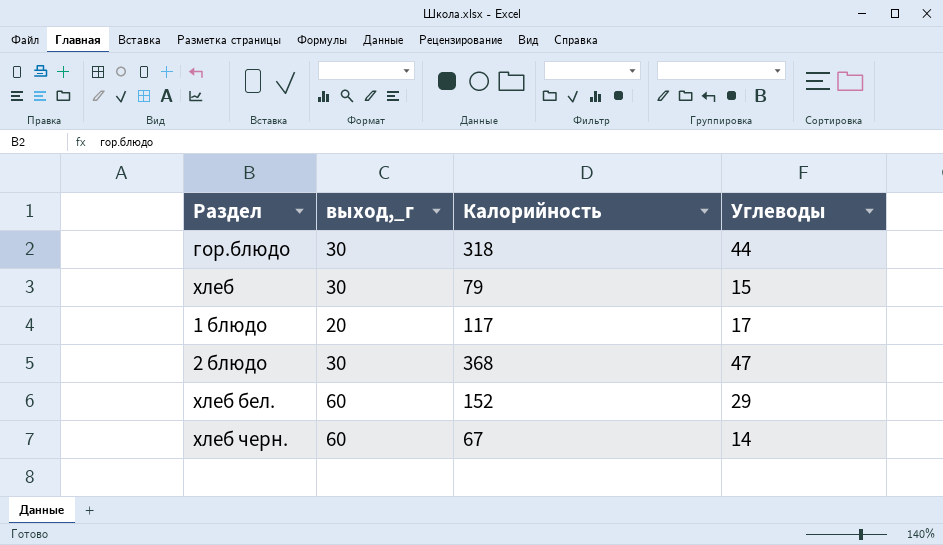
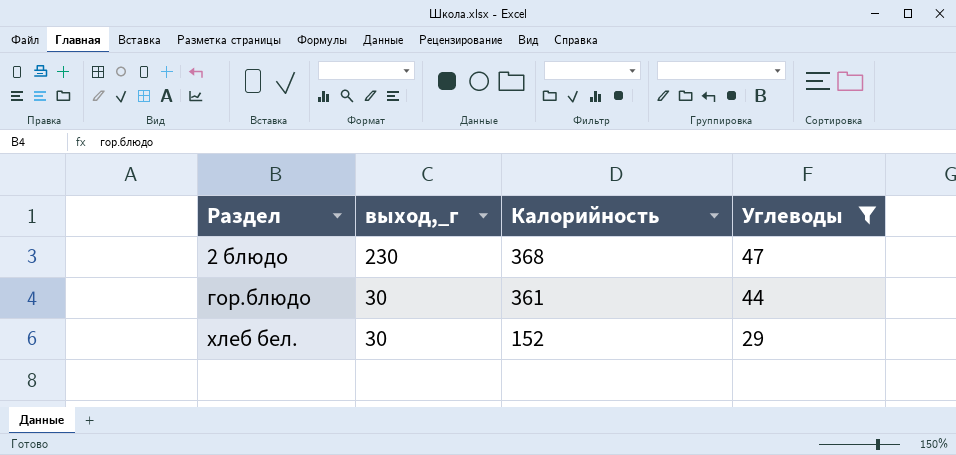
filter: none -> Углеводы >= 29
row order: none -> Раздел ascending
2 блюдо | выход,_г: 30 -> 230
гор.блюдо | Калорийность: 318 -> 361
хлеб бел. | выход,_г: 60 -> 30

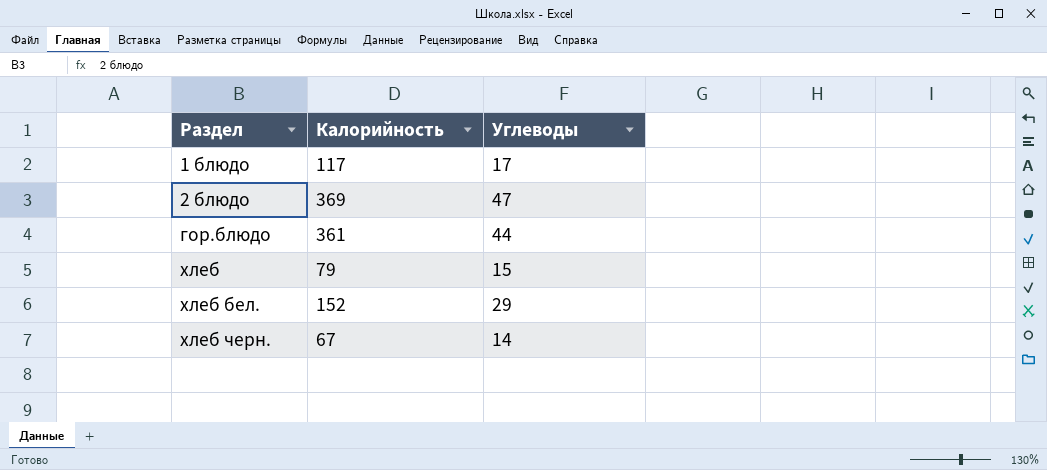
filter: Углеводы >= 29 -> none
column выход,_г | position: 2 -> none
2 блюдо | Калорийность: 368 -> 369

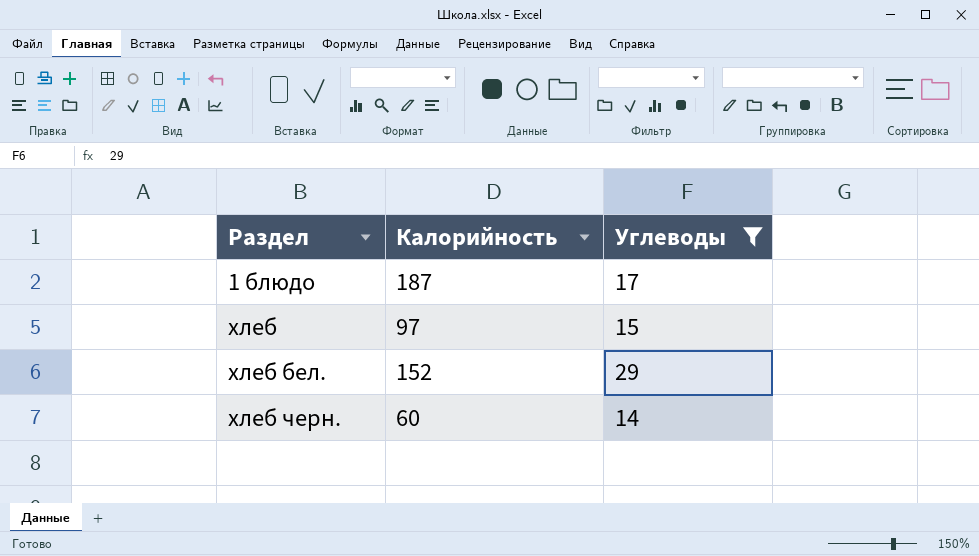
filter: none -> Углеводы <= 29
1 блюдо | Калорийность: 117 -> 187
хлеб | Калорийность: 79 -> 97
хлеб черн. | Калорийность: 67 -> 60

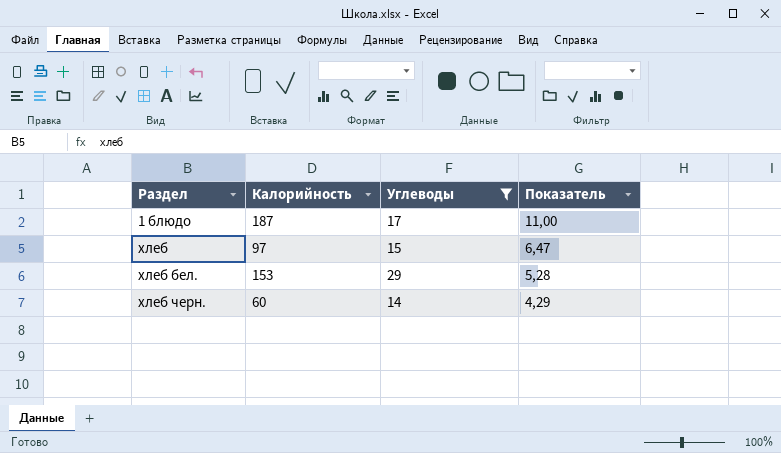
column Показатель | formula: none -> [Калорийность] / [Углеводы]
хлеб бел. | Калорийность: 152 -> 153

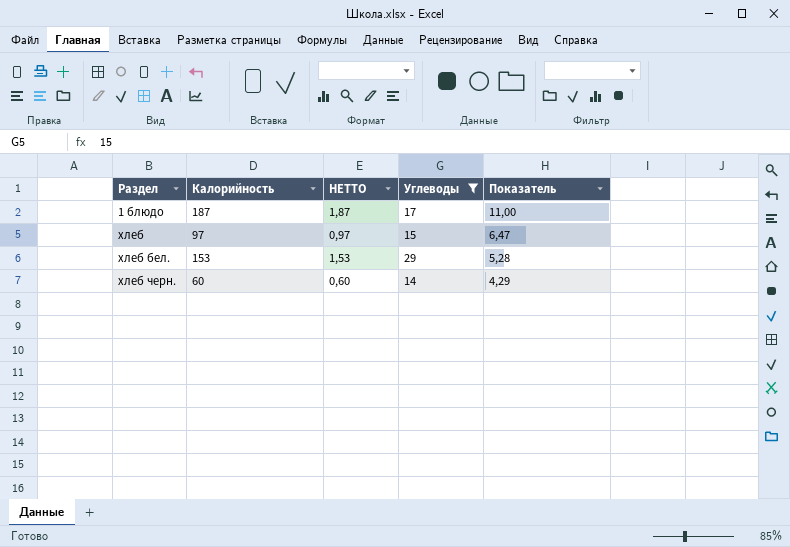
column НЕТТО | formula: none -> [Калорийность] * 0,01

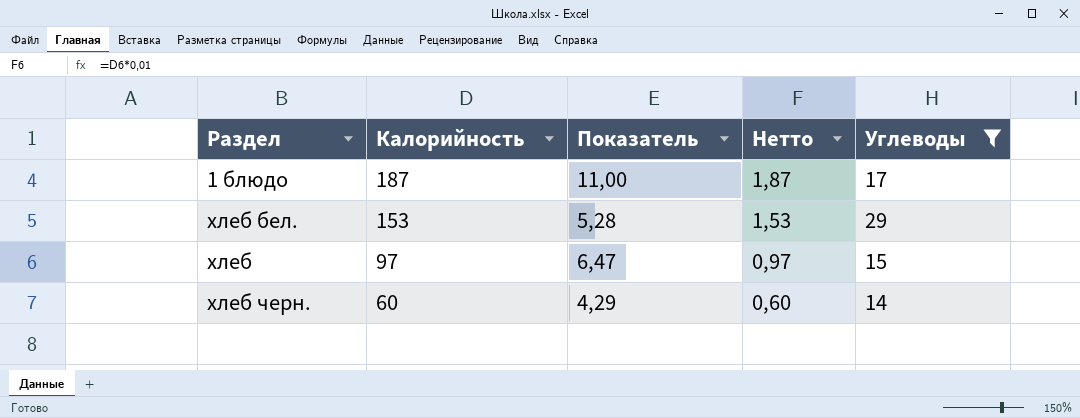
row order: Раздел ascending -> Калорийность descending
column Показатель | position: 5 -> 3
column name: НЕТТО -> Нетто

